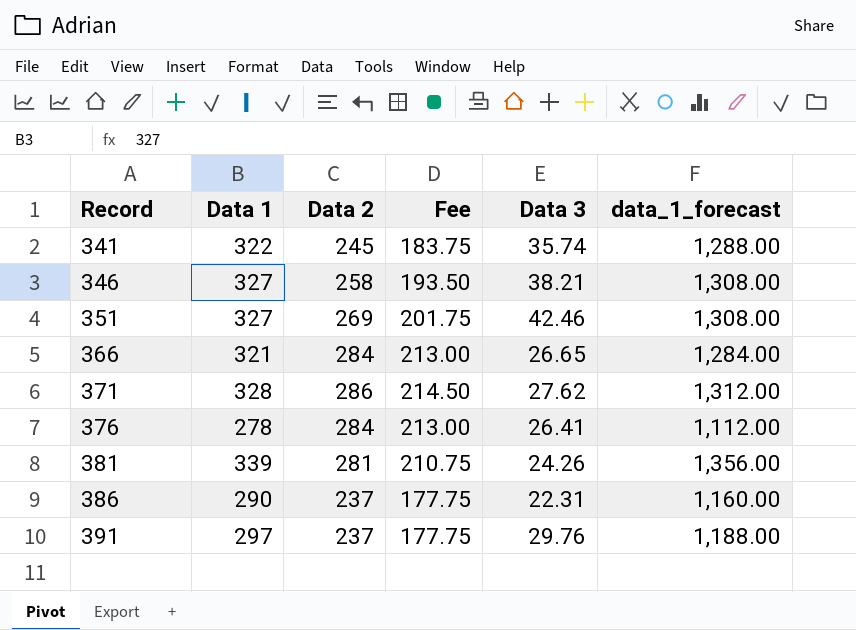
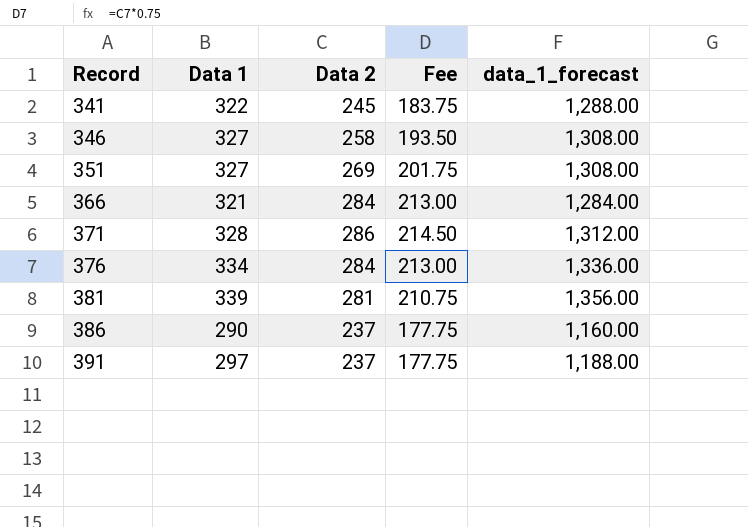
column Data 3 | position: 5 -> none
376 | Data 1: 278 -> 334
376 | data_1_forecast: 1,112.00 -> 1,336.00

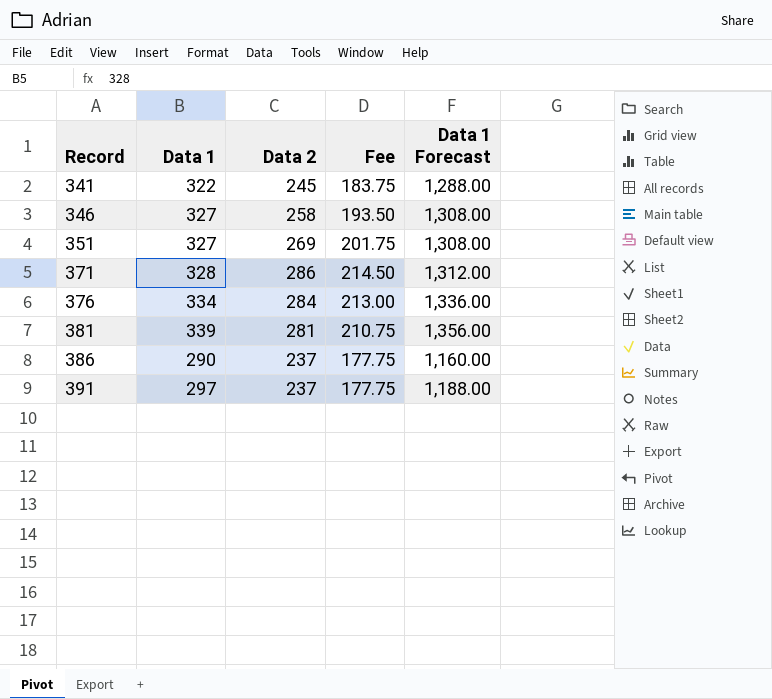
column name: data_1_forecast -> Data 1 Forecast
row 366: 321 | 284 | 213.00 | 1,284.00 -> none

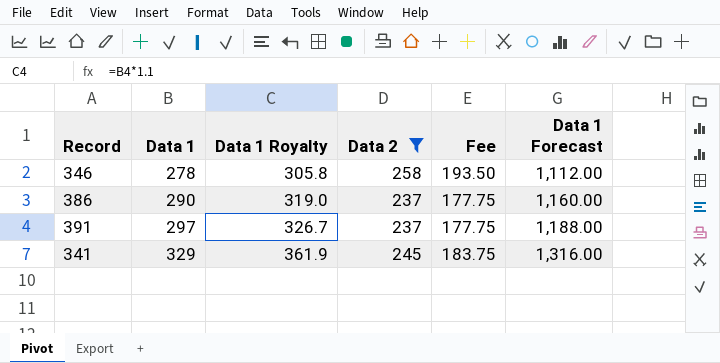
filter: none -> Data 2 <= 258
row order: Record ascending -> Data 1 ascending
column Data 1 Royalty | formula: none -> [Data 1] * 1.1
346 | Data 1: 327 -> 278
346 | Data 1 Forecast: 1,308.00 -> 1,112.00
341 | Data 1: 322 -> 329
341 | Data 1 Forecast: 1,288.00 -> 1,316.00

